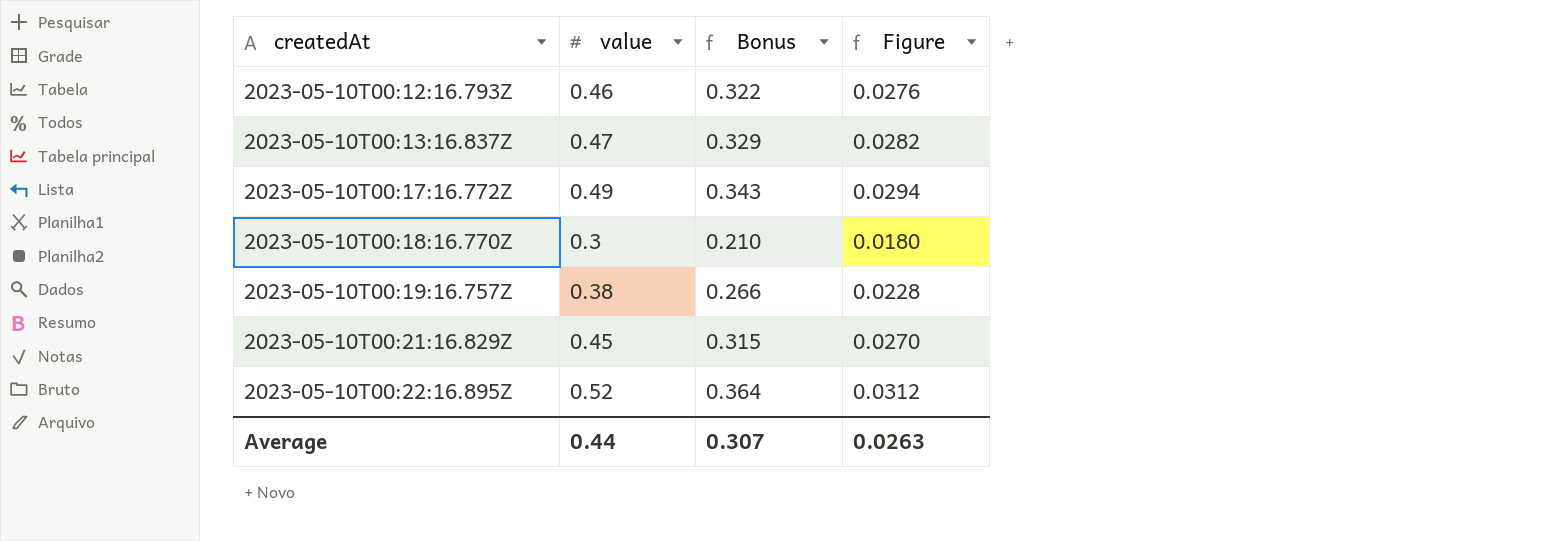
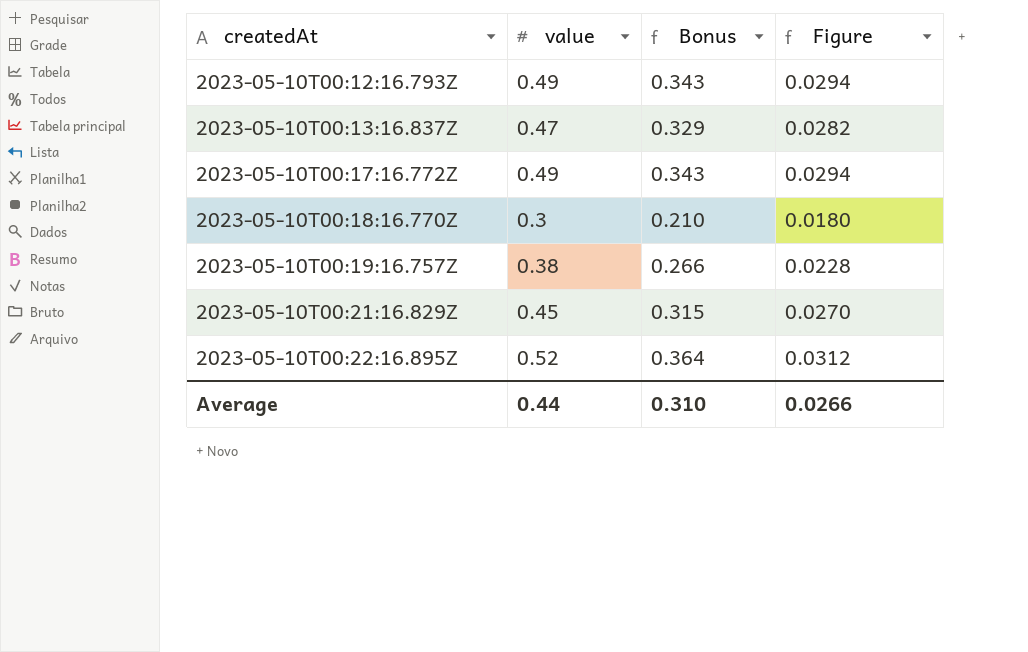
2023-05-10T00:12:16.793Z | value: 0.46 -> 0.49
2023-05-10T00:12:16.793Z | Bonus: 0.322 -> 0.343
2023-05-10T00:12:16.793Z | Figure: 0.0276 -> 0.0294
Average | Bonus: 0.307 -> 0.310
Average | Figure: 0.0263 -> 0.0266

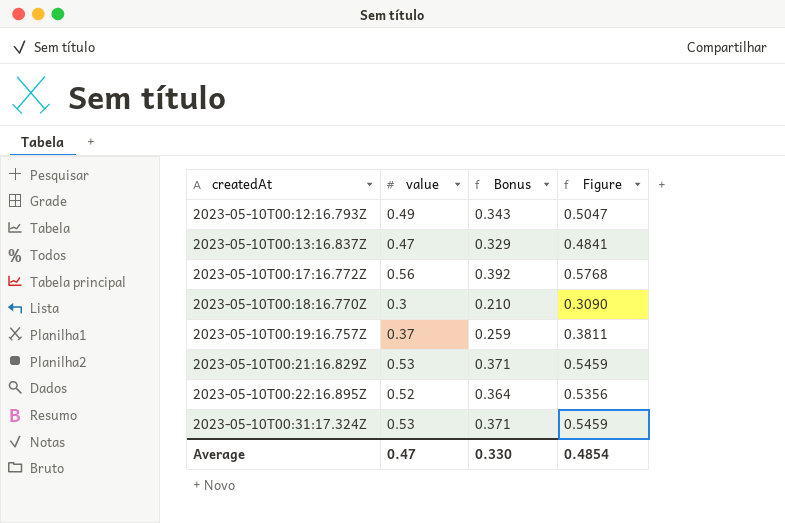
column Figure | formula: [value] * 0.06 -> [value] * 1.03
2023-05-10T00:17:16.772Z | value: 0.49 -> 0.56
2023-05-10T00:17:16.772Z | Bonus: 0.343 -> 0.392
2023-05-10T00:19:16.757Z | value: 0.38 -> 0.37
2023-05-10T00:19:16.757Z | Bonus: 0.266 -> 0.259
2023-05-10T00:21:16.829Z | value: 0.45 -> 0.53
2023-05-10T00:21:16.829Z | Bonus: 0.315 -> 0.371
row 2023-05-10T00:31:17.324Z: none -> 0.53 | 0.371 | 0.5459
Average | value: 0.44 -> 0.47
Average | Bonus: 0.310 -> 0.330
Average | Figure: 0.0266 -> 0.4854

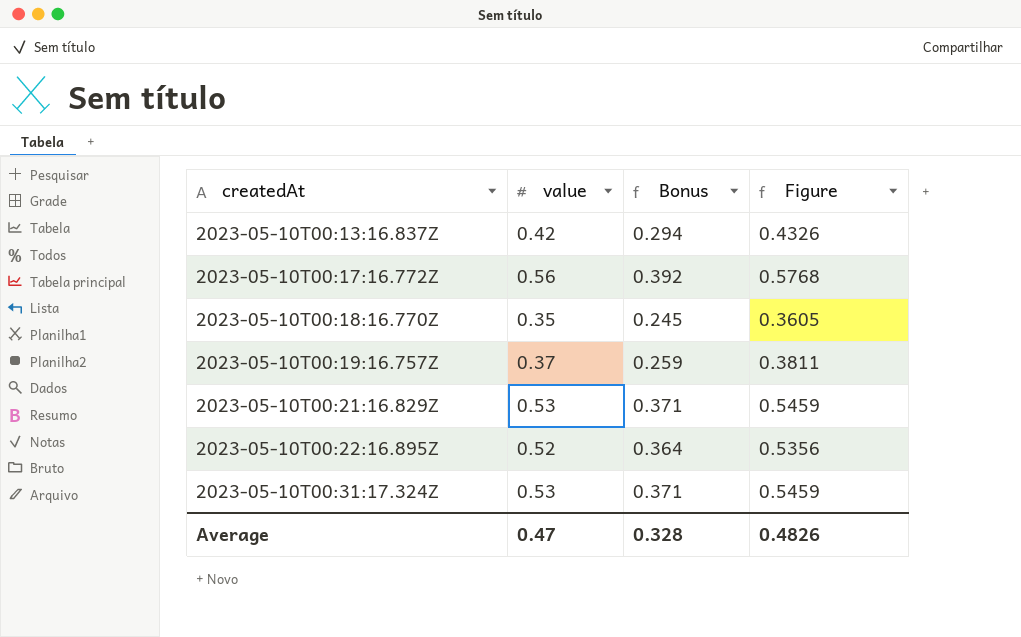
row 2023-05-10T00:12:16.793Z: 0.49 | 0.343 | 0.5047 -> none
2023-05-10T00:13:16.837Z | value: 0.47 -> 0.42
2023-05-10T00:13:16.837Z | Bonus: 0.329 -> 0.294
2023-05-10T00:13:16.837Z | Figure: 0.4841 -> 0.4326
2023-05-10T00:18:16.770Z | value: 0.3 -> 0.35
2023-05-10T00:18:16.770Z | Bonus: 0.210 -> 0.245
2023-05-10T00:18:16.770Z | Figure: 0.3090 -> 0.3605
Average | Bonus: 0.330 -> 0.328
Average | Figure: 0.4854 -> 0.4826

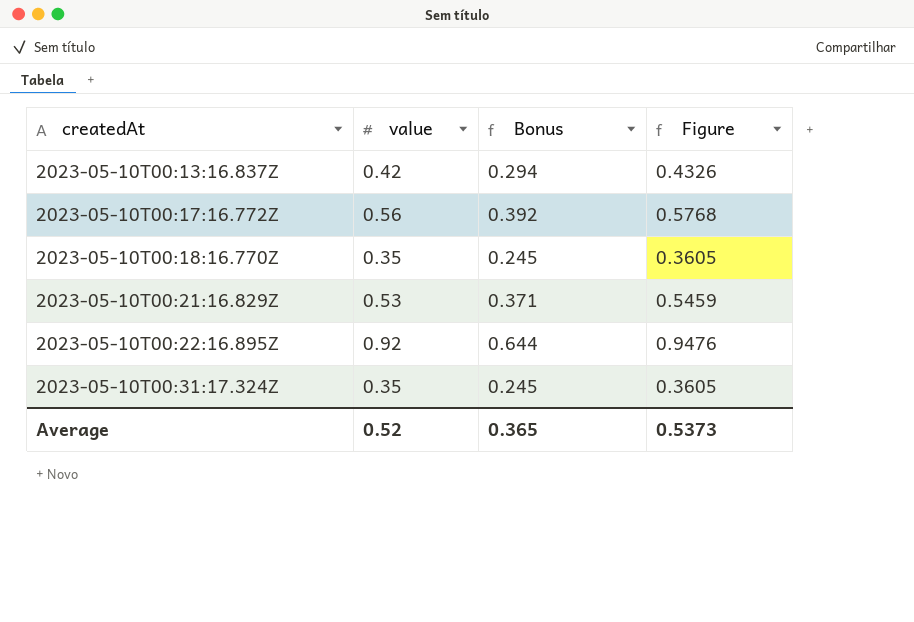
row 2023-05-10T00:19:16.757Z: 0.37 | 0.259 | 0.3811 -> none
2023-05-10T00:22:16.895Z | value: 0.52 -> 0.92
2023-05-10T00:22:16.895Z | Bonus: 0.364 -> 0.644
2023-05-10T00:22:16.895Z | Figure: 0.5356 -> 0.9476
2023-05-10T00:31:17.324Z | value: 0.53 -> 0.35
2023-05-10T00:31:17.324Z | Bonus: 0.371 -> 0.245
2023-05-10T00:31:17.324Z | Figure: 0.5459 -> 0.3605
Average | value: 0.47 -> 0.52
Average | Bonus: 0.328 -> 0.365
Average | Figure: 0.4826 -> 0.5373

